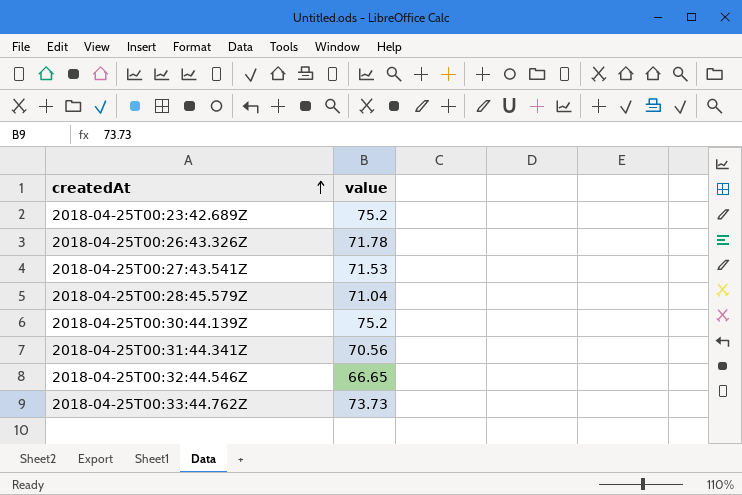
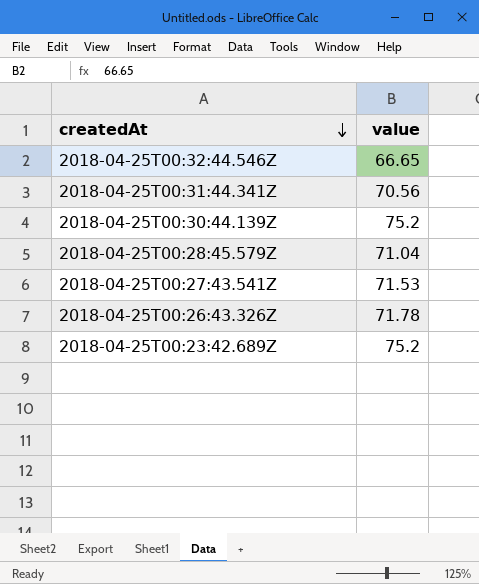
row order: createdAt ascending -> createdAt descending
row 2018-04-25T00:33:44.762Z: 73.73 -> none

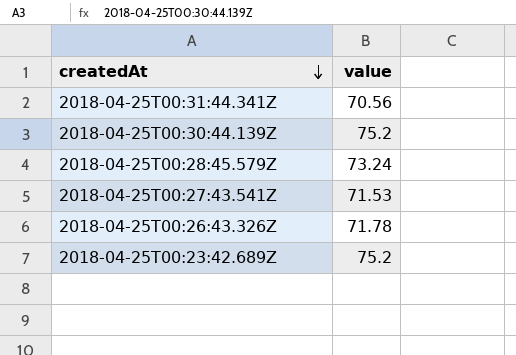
row 2018-04-25T00:32:44.546Z: 66.65 -> none
2018-04-25T00:28:45.579Z | value: 71.04 -> 73.24

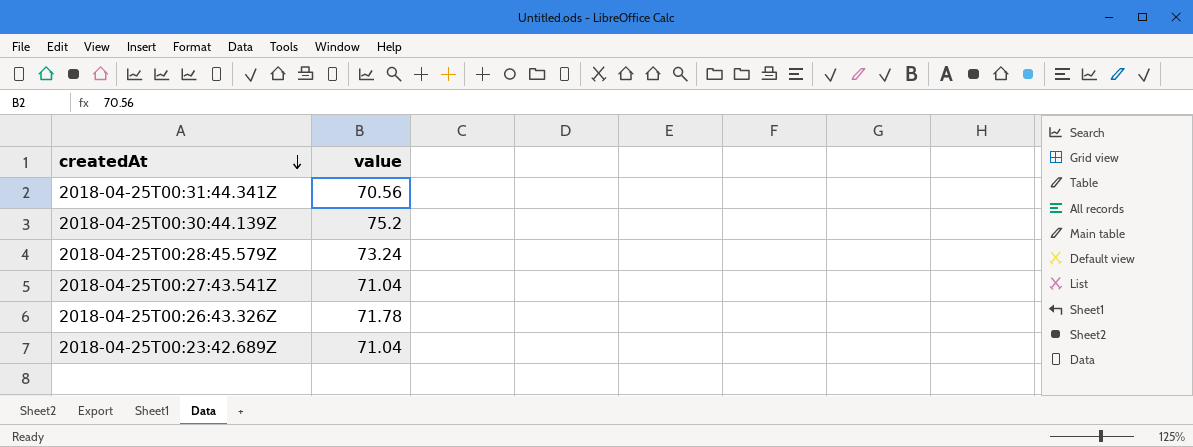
2018-04-25T00:27:43.541Z | value: 71.53 -> 71.04
2018-04-25T00:23:42.689Z | value: 75.2 -> 71.04

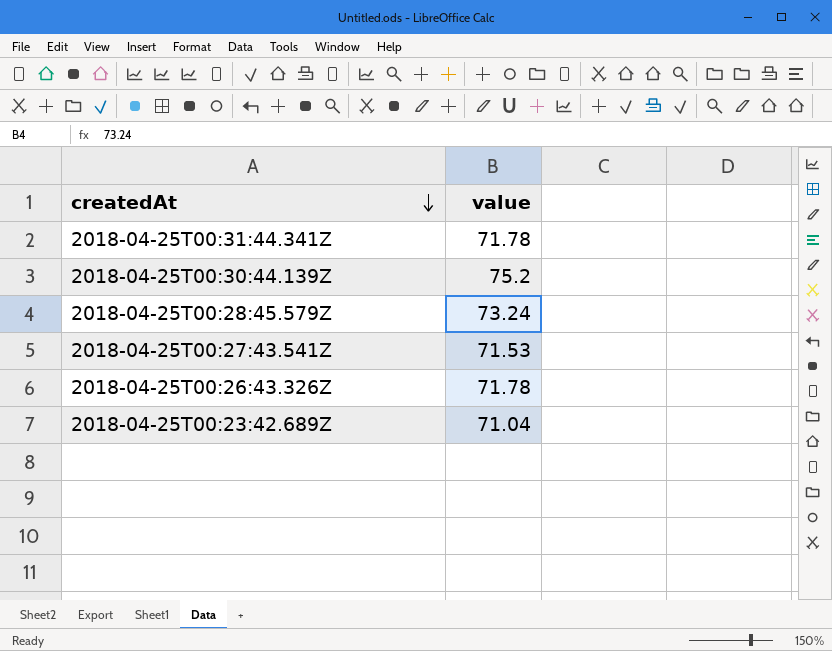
2018-04-25T00:31:44.341Z | value: 70.56 -> 71.78
2018-04-25T00:27:43.541Z | value: 71.04 -> 71.53

